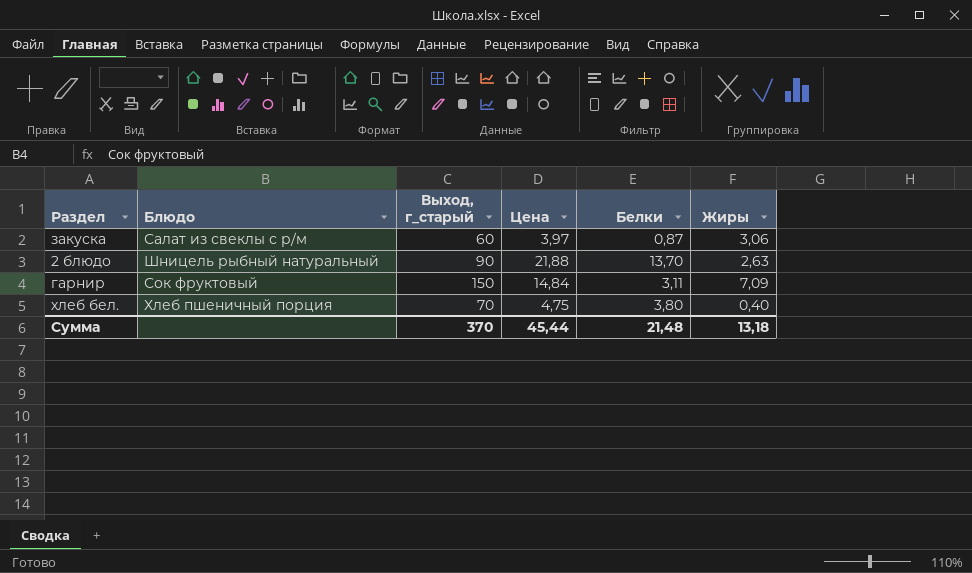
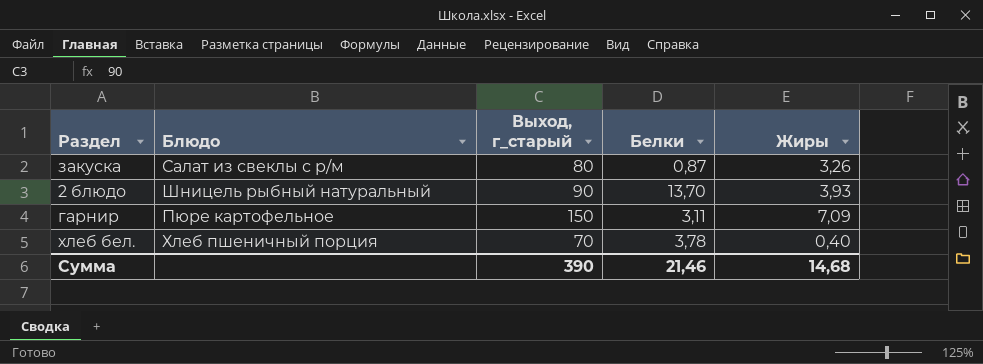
column Цена | position: 4 -> none
закуска | Выход, г_старый: 60 -> 80
закуска | Жиры: 3,06 -> 3,26
2 блюдо | Жиры: 2,63 -> 3,93
гарнир | Блюдо: Сок фруктовый -> Пюре картофельное
хлеб бел. | Белки: 3,80 -> 3,78
Сумма | Выход, г_старый: 370 -> 390
Сумма | Белки: 21,48 -> 21,46
Сумма | Жиры: 13,18 -> 14,68

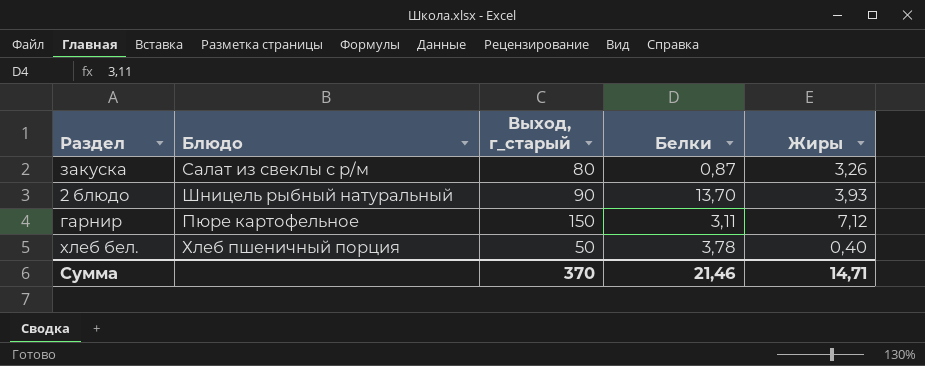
гарнир | Жиры: 7,09 -> 7,12
хлеб бел. | Выход, г_старый: 70 -> 50
Сумма | Выход, г_старый: 390 -> 370
Сумма | Жиры: 14,68 -> 14,71

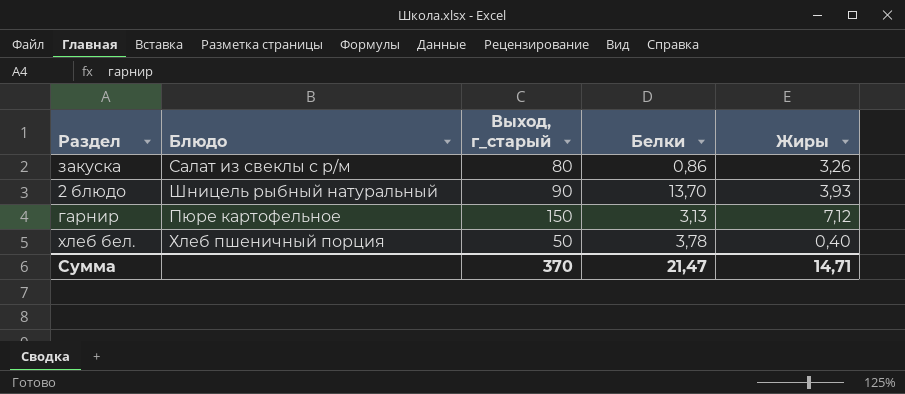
закуска | Белки: 0,87 -> 0,86
гарнир | Белки: 3,11 -> 3,13
Сумма | Белки: 21,46 -> 21,47

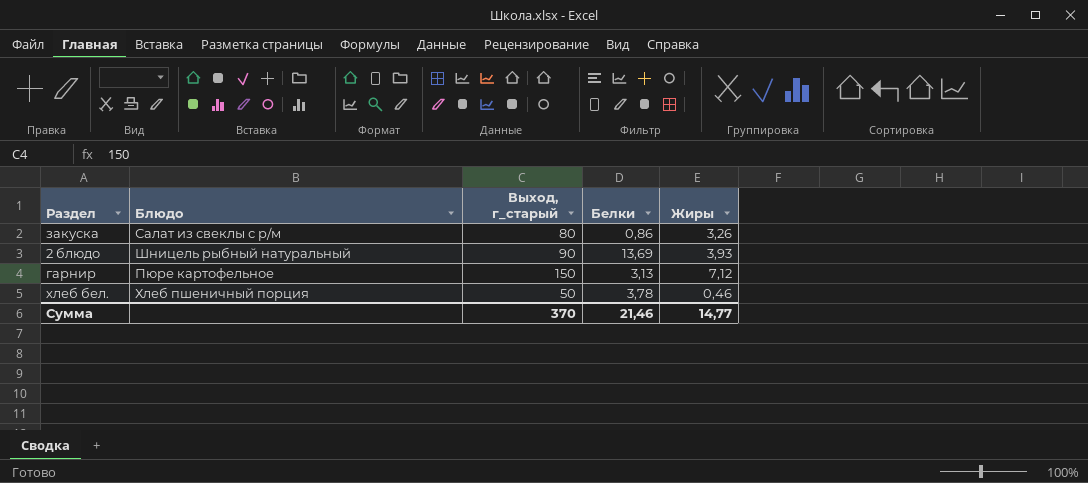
2 блюдо | Белки: 13,70 -> 13,69
хлеб бел. | Жиры: 0,40 -> 0,46
Сумма | Белки: 21,47 -> 21,46
Сумма | Жиры: 14,71 -> 14,77

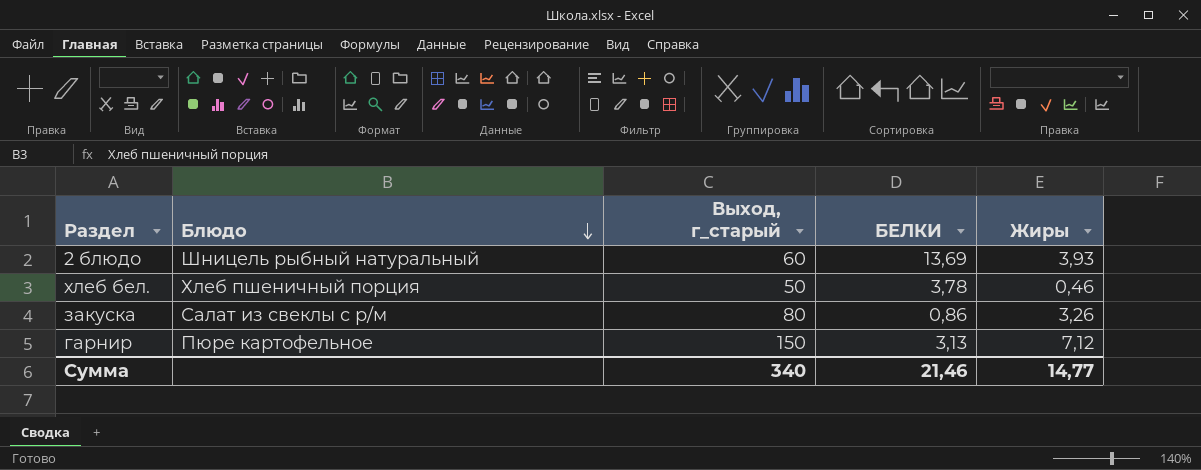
row order: none -> Блюдо descending
column name: Белки -> БЕЛКИ
2 блюдо | Выход, г_старый: 90 -> 60
Сумма | Выход, г_старый: 370 -> 340

